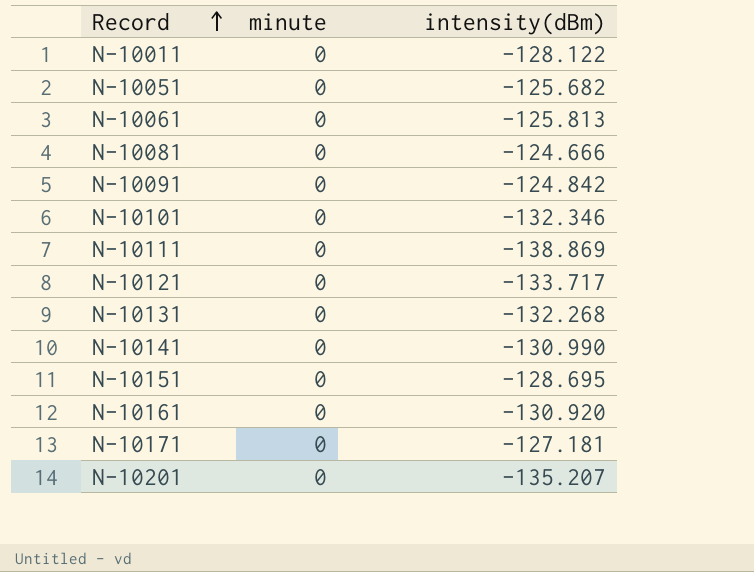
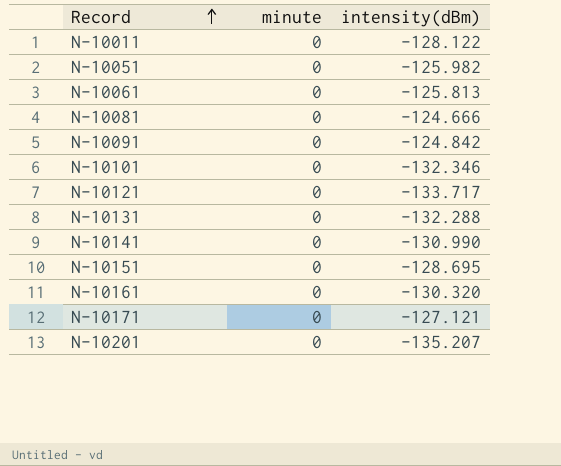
row N-10111: 0 | -138.869 -> none
N-10051 | intensity(dBm): -125.682 -> -125.982
N-10131 | intensity(dBm): -132.268 -> -132.288
N-10161 | intensity(dBm): -130.920 -> -130.320
N-10171 | intensity(dBm): -127.181 -> -127.121

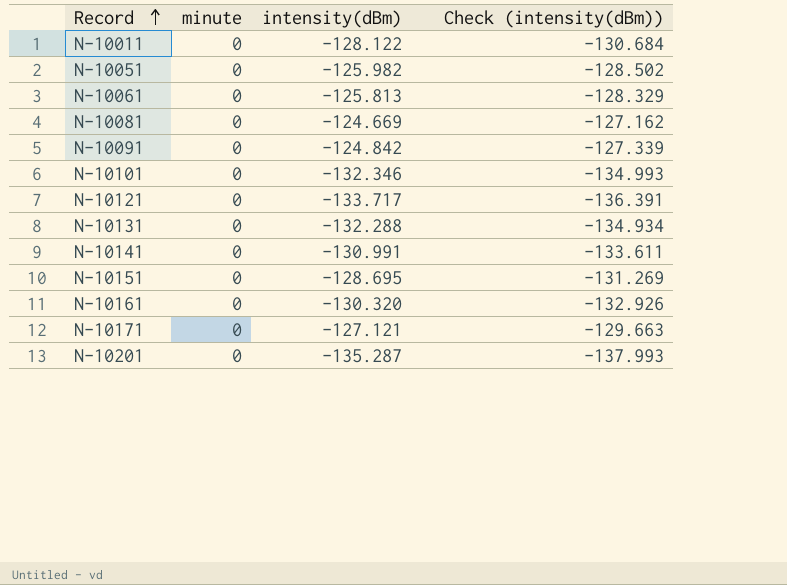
column Check (intensity(dBm)) | formula: none -> [intensity(dBm)] * 1.02
N-10081 | intensity(dBm): -124.666 -> -124.669
N-10141 | intensity(dBm): -130.990 -> -130.991
N-10201 | intensity(dBm): -135.207 -> -135.287

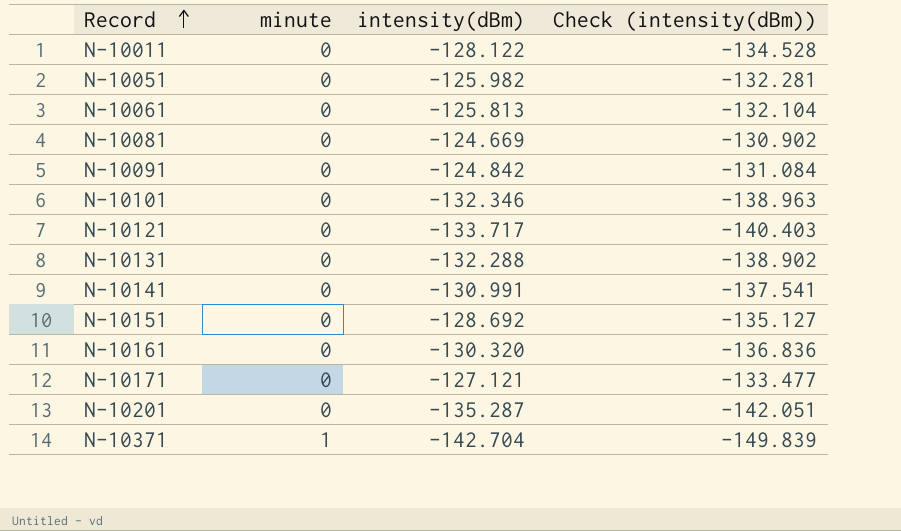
column Check (intensity(dBm)) | formula: [intensity(dBm)] * 1.02 -> [intensity(dBm)] * 1.05
N-10151 | intensity(dBm): -128.695 -> -128.692
row N-10371: none -> 1 | -142.704 | -149.839

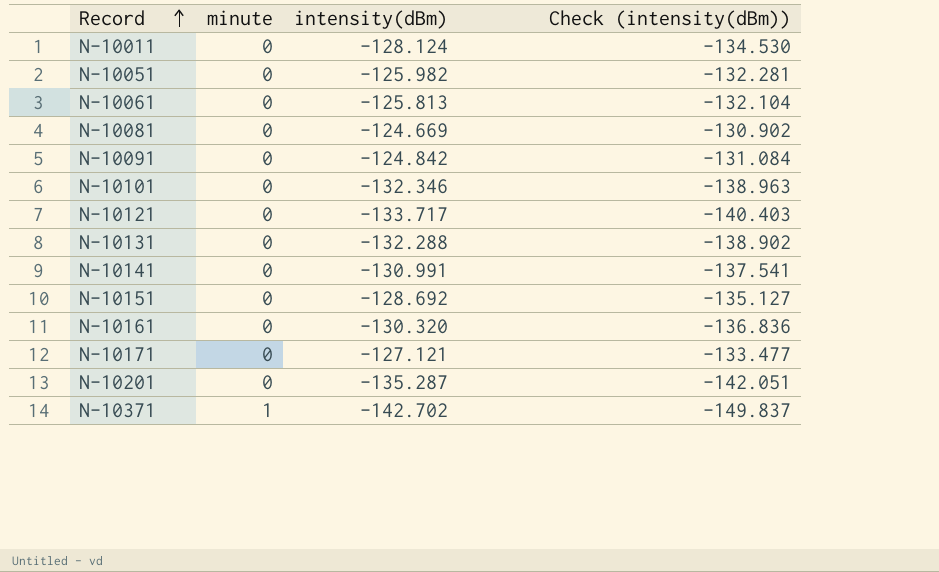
N-10011 | intensity(dBm): -128.122 -> -128.124
N-10011 | Check (intensity(dBm)): -134.528 -> -134.530
N-10371 | intensity(dBm): -142.704 -> -142.702
N-10371 | Check (intensity(dBm)): -149.839 -> -149.837

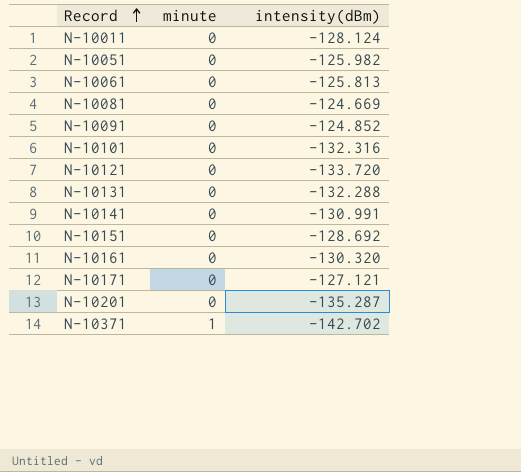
column Check (intensity(dBm)) | formula: [intensity(dBm)] * 1.05 -> none
N-10091 | intensity(dBm): -124.842 -> -124.852
N-10101 | intensity(dBm): -132.346 -> -132.316
N-10121 | intensity(dBm): -133.717 -> -133.720

